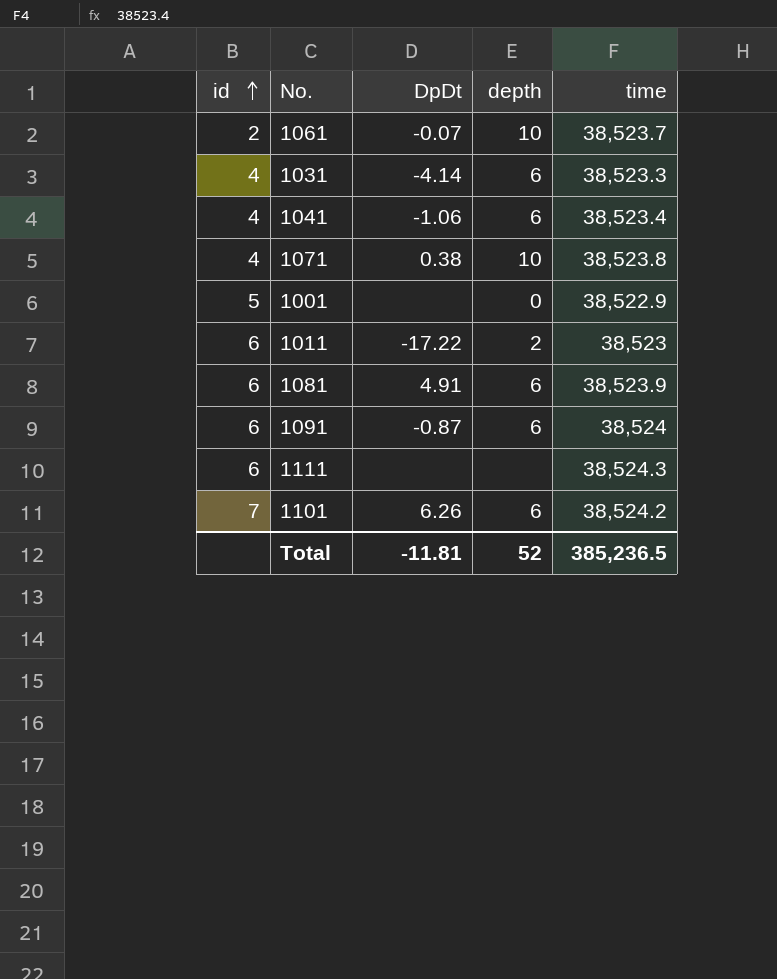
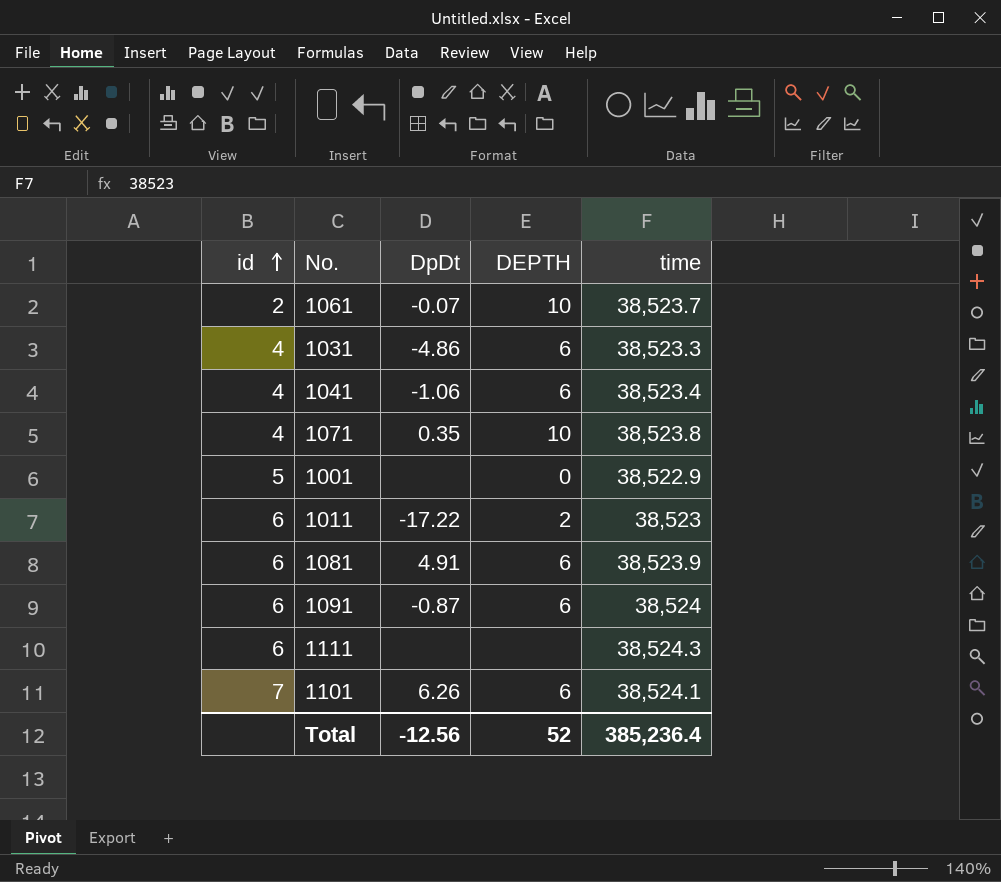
column name: depth -> DEPTH
1031 | DpDt: -4.14 -> -4.86
1071 | DpDt: 0.38 -> 0.35
1101 | time: 38,524.2 -> 38,524.1
Total | DpDt: -11.81 -> -12.56
Total | time: 385,236.5 -> 385,236.4

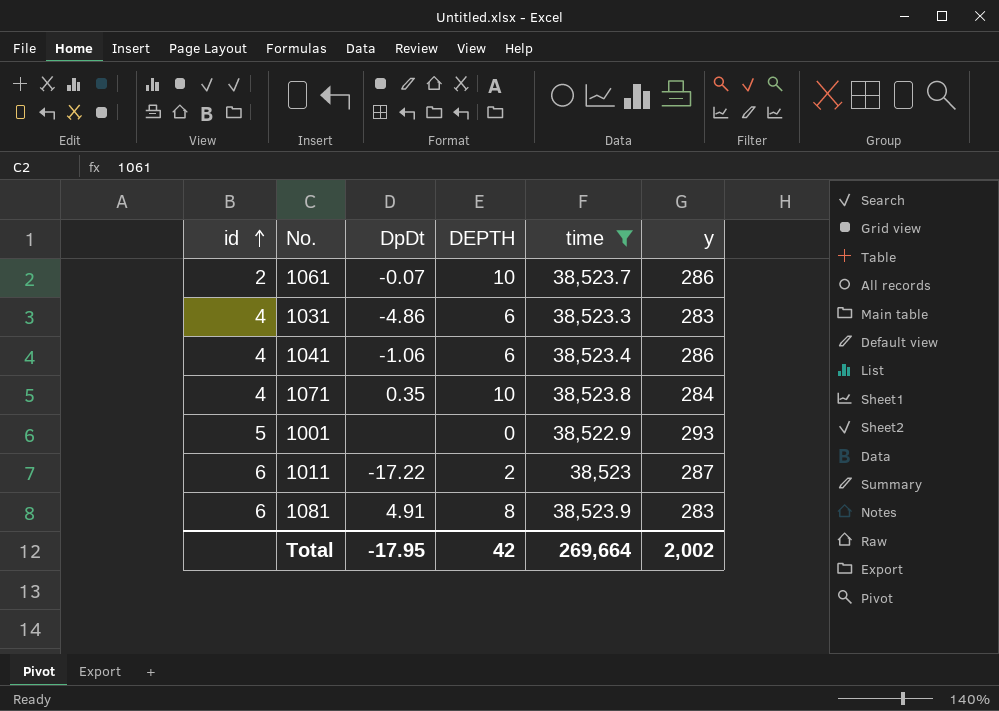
filter: none -> time <= 38,523.9
column y | position: none -> 6
1081 | DEPTH: 6 -> 8
Total | DpDt: -12.56 -> -17.95
Total | DEPTH: 52 -> 42
Total | time: 385,236.4 -> 269,664

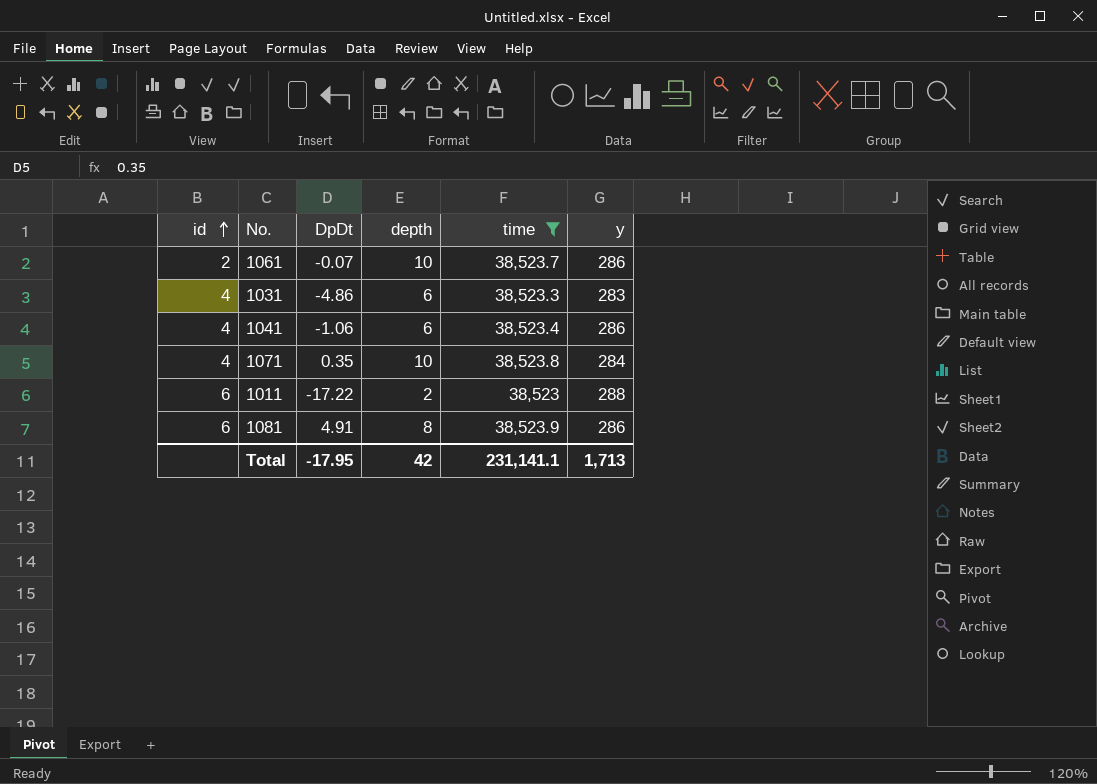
column name: DEPTH -> depth
row 1001: 5 | none | 0 | 38,522.9 | 293 -> none
1011 | y: 287 -> 288
1081 | y: 283 -> 286
Total | time: 269,664 -> 231,141.1
Total | y: 2,002 -> 1,713

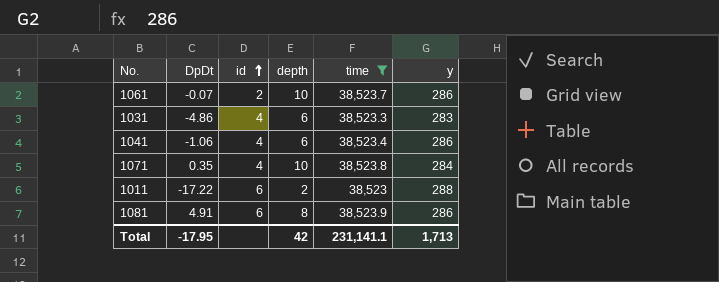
column id | position: 1 -> 3

